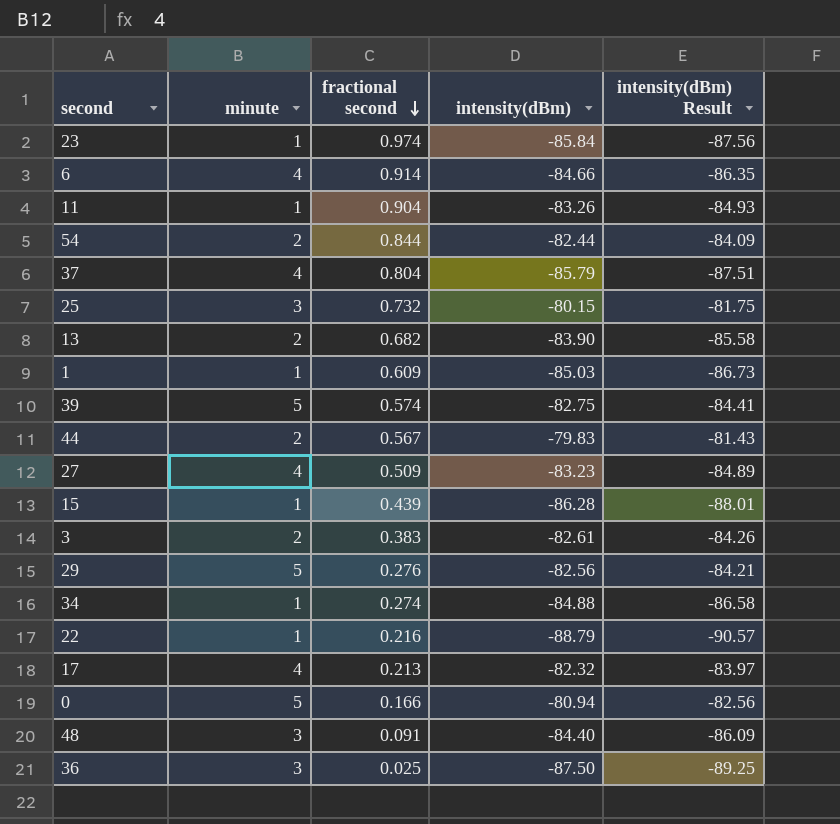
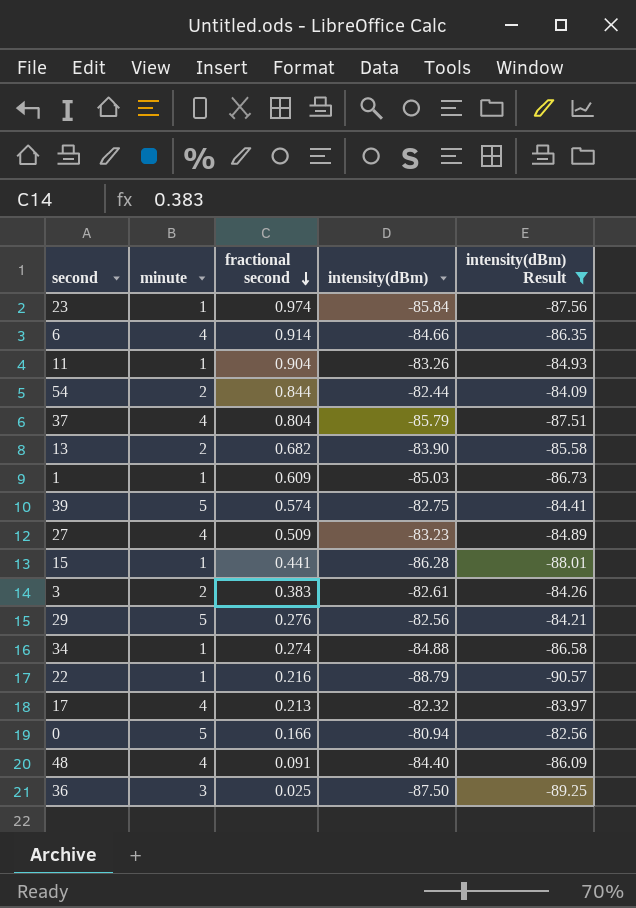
filter: none -> intensity(dBm) Result <= -82.56
15 | fractional second: 0.439 -> 0.441
48 | minute: 3 -> 4

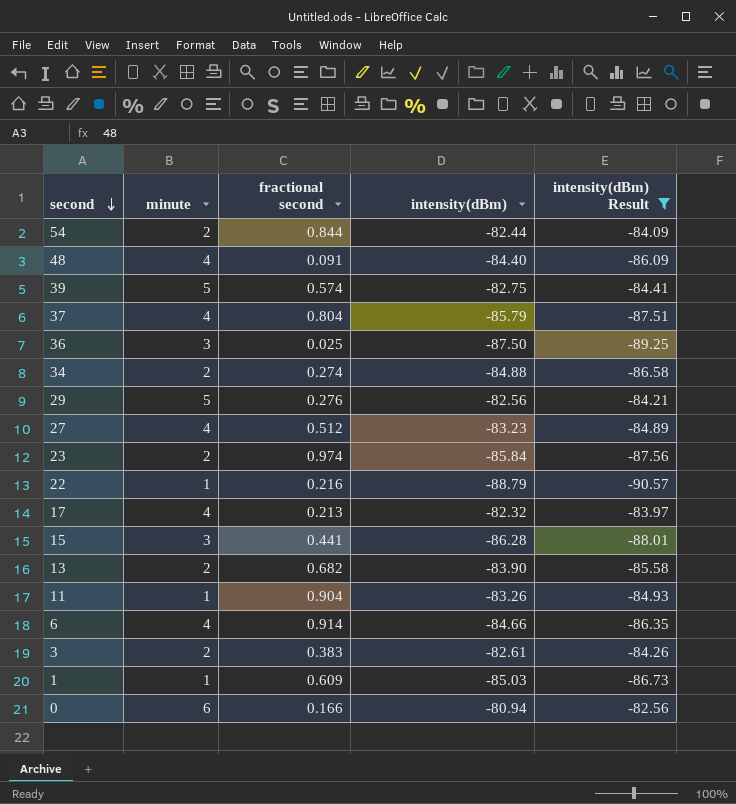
row order: fractional second descending -> second descending
34 | minute: 1 -> 2
27 | fractional second: 0.509 -> 0.512
23 | minute: 1 -> 2
15 | minute: 1 -> 3
0 | minute: 5 -> 6

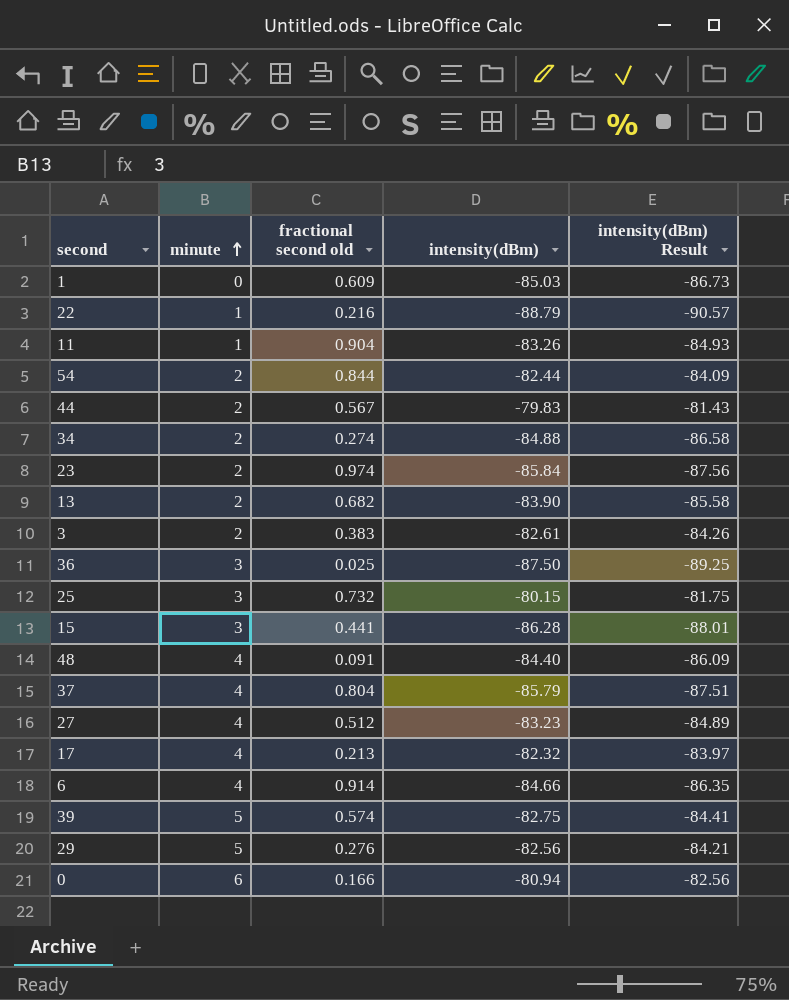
filter: intensity(dBm) Result <= -82.56 -> none
row order: second descending -> minute ascending
column name: fractional second -> fractional second old
1 | minute: 1 -> 0

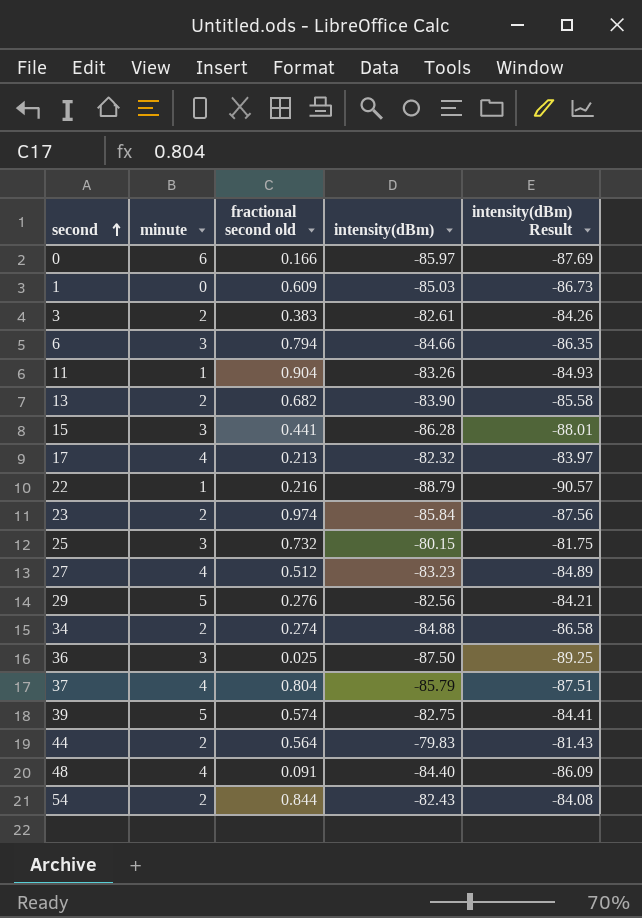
row order: minute ascending -> second ascending
0 | intensity(dBm): -80.94 -> -85.97
0 | intensity(dBm) Result: -82.56 -> -87.69
6 | minute: 4 -> 3
6 | fractional second old: 0.914 -> 0.794
44 | fractional second old: 0.567 -> 0.564
54 | intensity(dBm): -82.44 -> -82.43
54 | intensity(dBm) Result: -84.09 -> -84.08

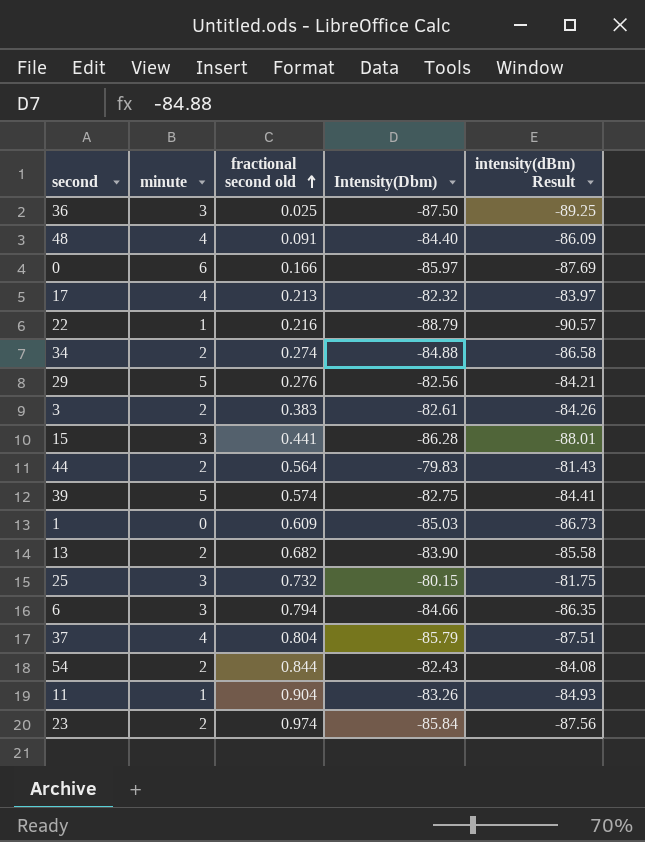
row order: second ascending -> fractional second old ascending
column name: intensity(dBm) -> Intensity(Dbm)
row 27: 4 | 0.512 | -83.23 | -84.89 -> none

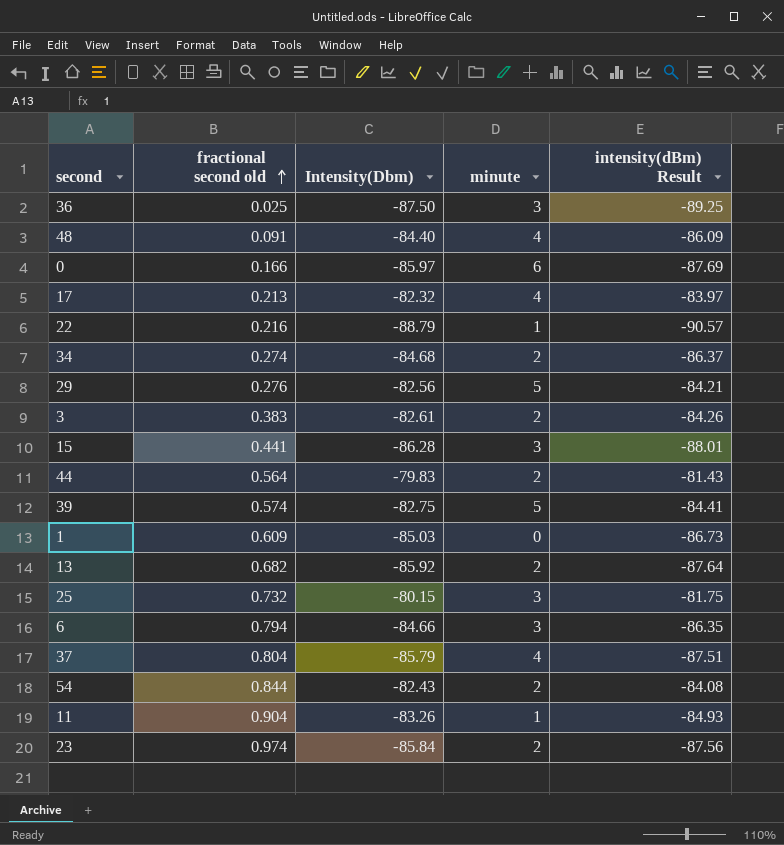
column minute | position: 2 -> 4
34 | Intensity(Dbm): -84.88 -> -84.68
34 | intensity(dBm) Result: -86.58 -> -86.37
13 | Intensity(Dbm): -83.90 -> -85.92
13 | intensity(dBm) Result: -85.58 -> -87.64

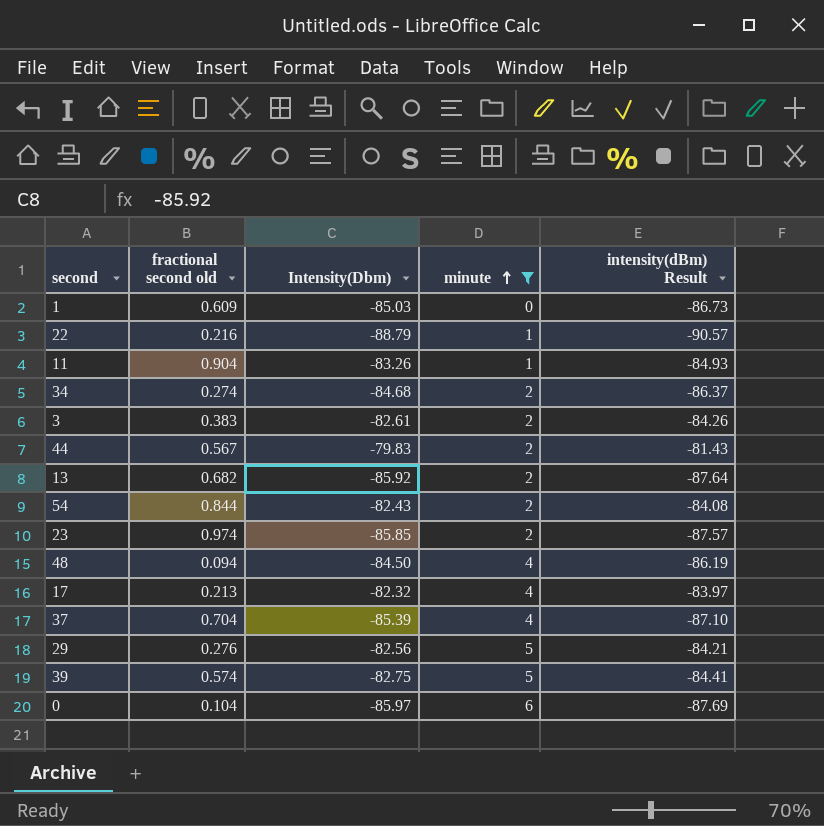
filter: none -> minute != 3
row order: fractional second old ascending -> minute ascending
44 | fractional second old: 0.564 -> 0.567
23 | Intensity(Dbm): -85.84 -> -85.85
23 | intensity(dBm) Result: -87.56 -> -87.57
48 | fractional second old: 0.091 -> 0.094
48 | Intensity(Dbm): -84.40 -> -84.50
48 | intensity(dBm) Result: -86.09 -> -86.19
37 | fractional second old: 0.804 -> 0.704
37 | Intensity(Dbm): -85.79 -> -85.39
37 | intensity(dBm) Result: -87.51 -> -87.10
0 | fractional second old: 0.166 -> 0.104

